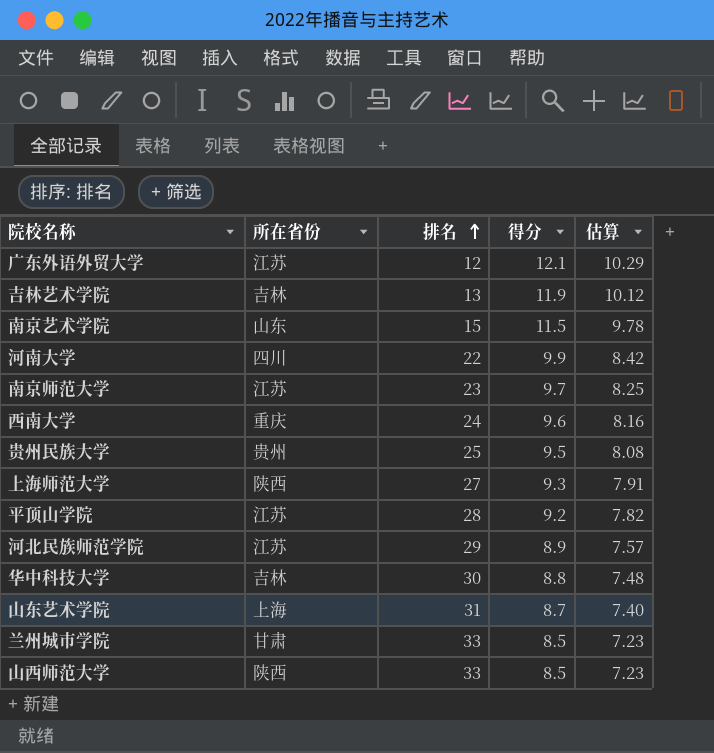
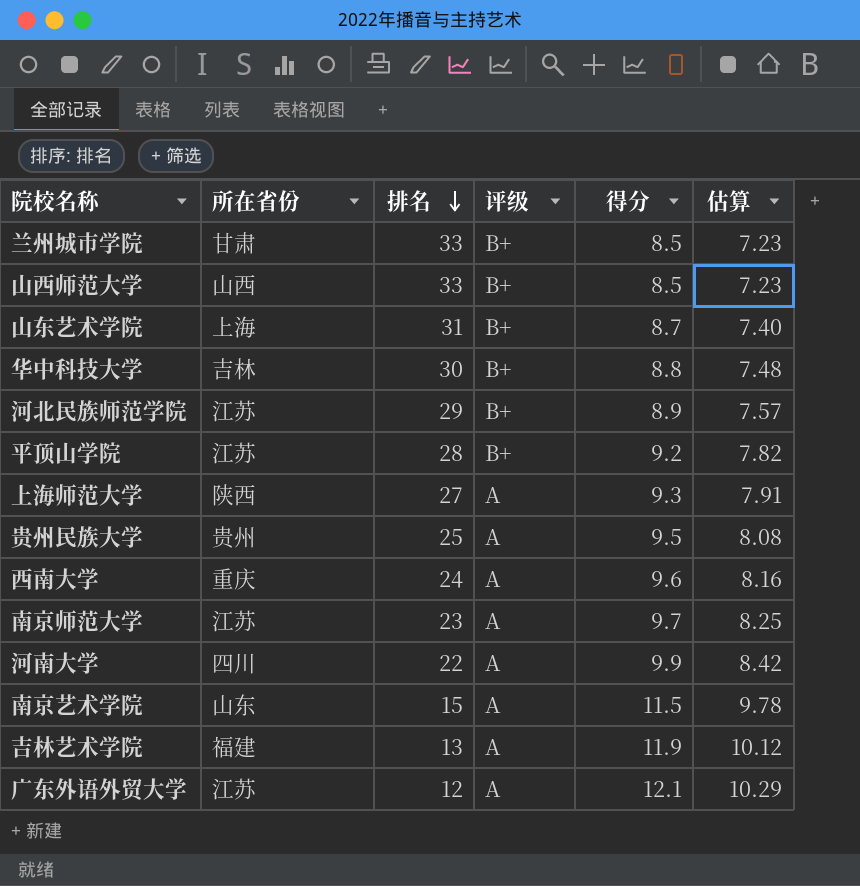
row order: 排名 ascending -> 排名 descending
column 评级 | position: none -> 4
山西师范大学 | 所在省份: 陕西 -> 山西
吉林艺术学院 | 所在省份: 吉林 -> 福建

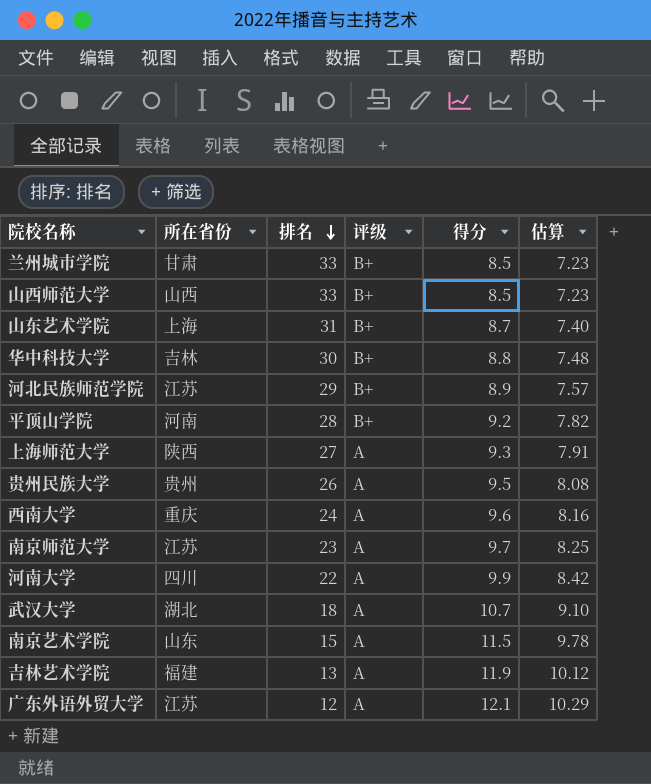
平顶山学院 | 所在省份: 江苏 -> 河南
贵州民族大学 | 排名: 25 -> 26
row 武汉大学: none -> 湖北 | 18 | A | 10.7 | 9.10

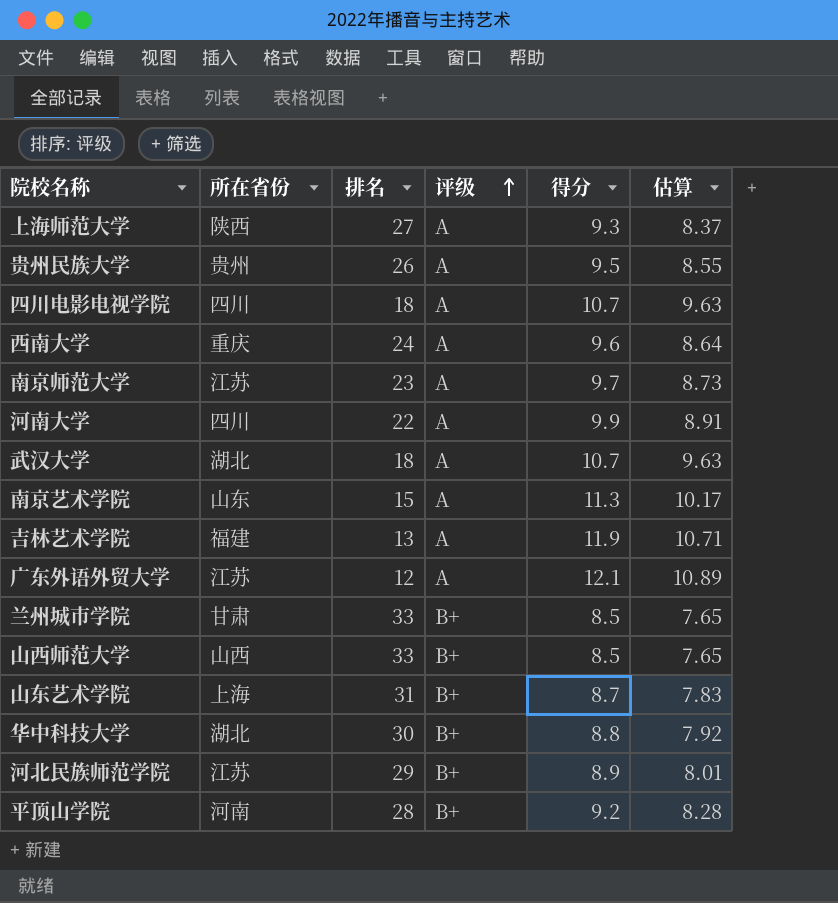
row order: 排名 descending -> 评级 ascending
column 估算 | formula: [得分] * 0.85 -> [得分] * 0.9
row 四川电影电视学院: none -> 四川 | 18 | A | 10.7 | 9.63
南京艺术学院 | 得分: 11.5 -> 11.3
华中科技大学 | 所在省份: 吉林 -> 湖北

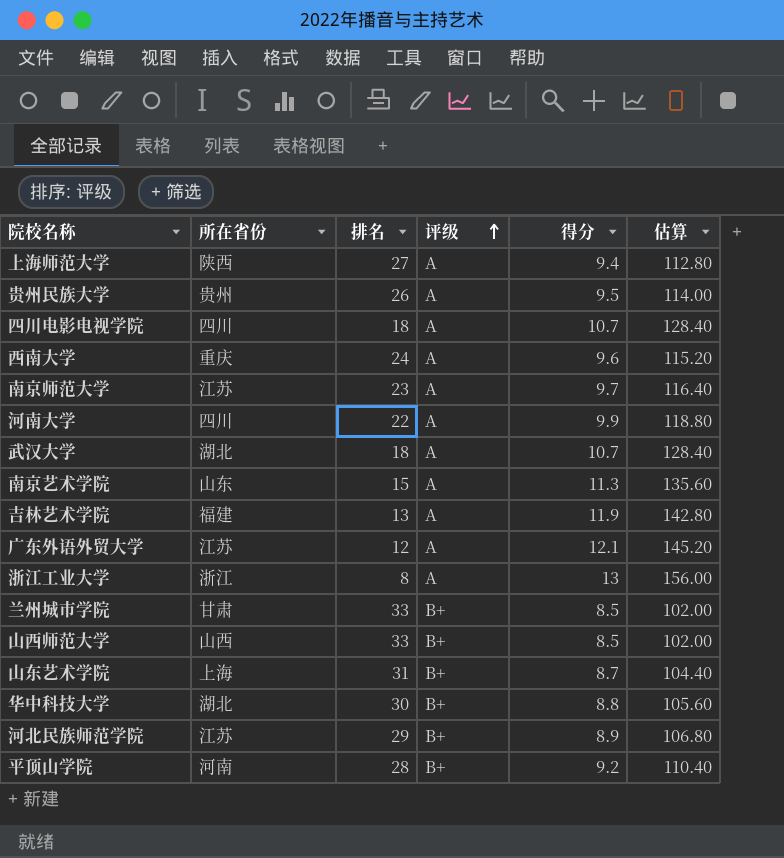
column 估算 | formula: [得分] * 0.9 -> [得分] * 12
上海师范大学 | 得分: 9.3 -> 9.4
row 浙江工业大学: none -> 浙江 | 8 | A | 13 | 156.00

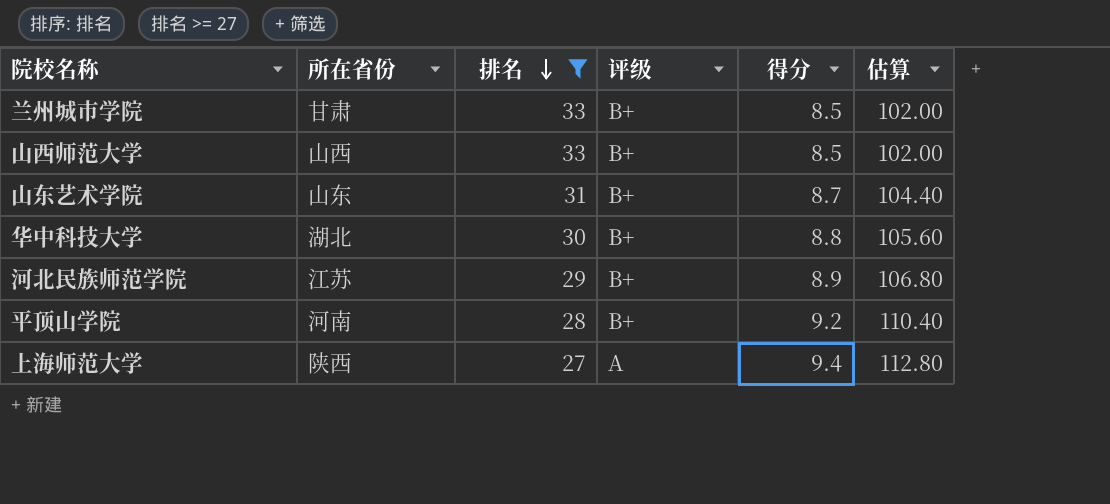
filter: none -> 排名 >= 27
row order: 评级 ascending -> 排名 descending
山东艺术学院 | 所在省份: 上海 -> 山东

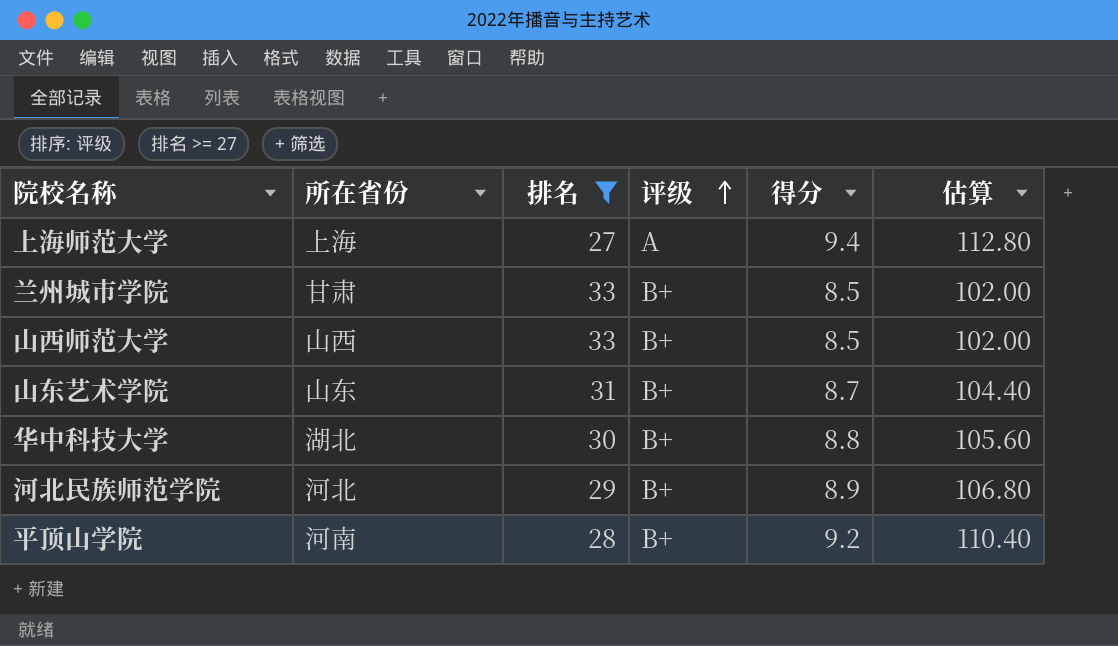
row order: 排名 descending -> 评级 ascending
上海师范大学 | 所在省份: 陕西 -> 上海
河北民族师范学院 | 所在省份: 江苏 -> 河北

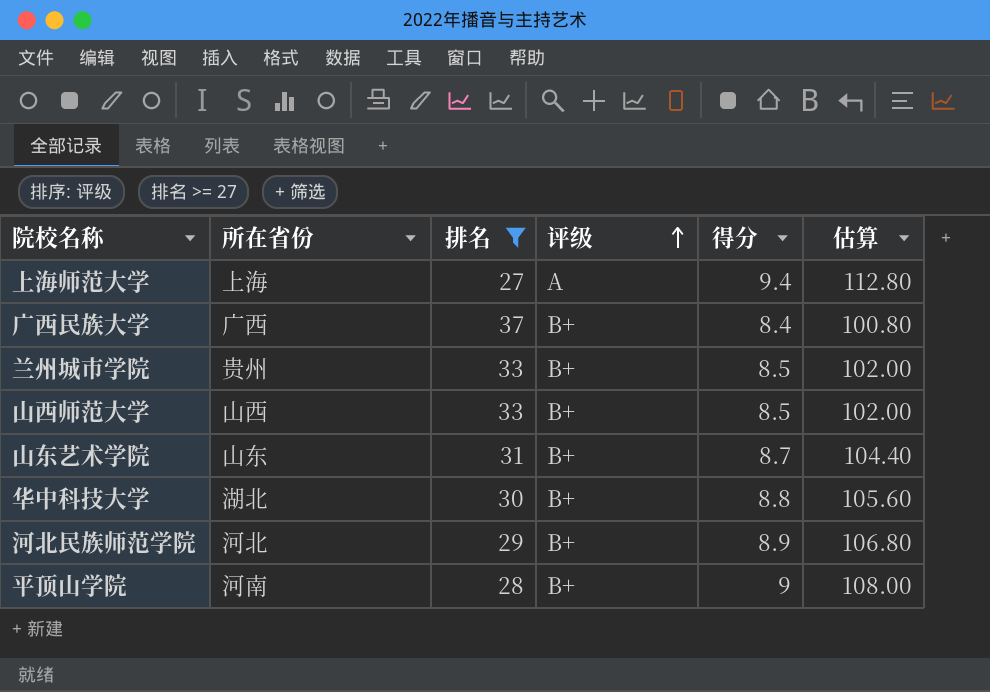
row 广西民族大学: none -> 广西 | 37 | B+ | 8.4 | 100.80
兰州城市学院 | 所在省份: 甘肃 -> 贵州
平顶山学院 | 得分: 9.2 -> 9
平顶山学院 | 估算: 110.40 -> 108.00

